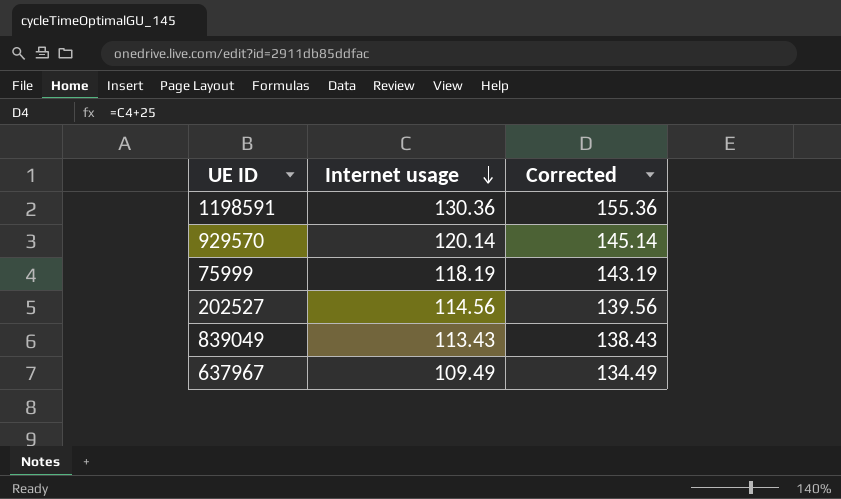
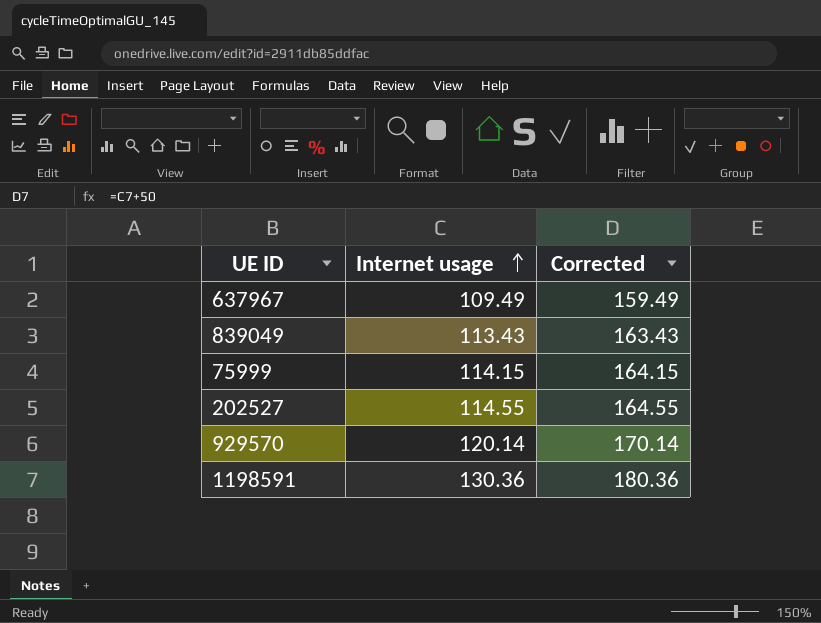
row order: Internet usage descending -> Internet usage ascending
column Corrected | formula: [Internet usage] + 25 -> [Internet usage] + 50
75999 | Internet usage: 118.19 -> 114.15
202527 | Internet usage: 114.56 -> 114.55

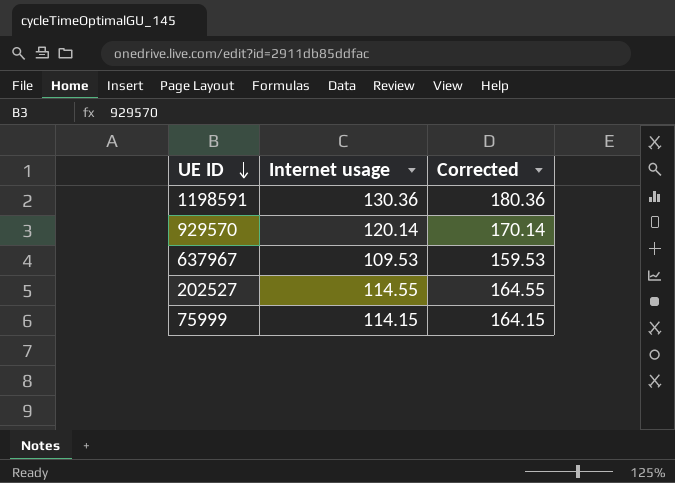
row order: Internet usage ascending -> UE ID descending
row 839049: 113.43 | 163.43 -> none
637967 | Internet usage: 109.49 -> 109.53
637967 | Corrected: 159.49 -> 159.53

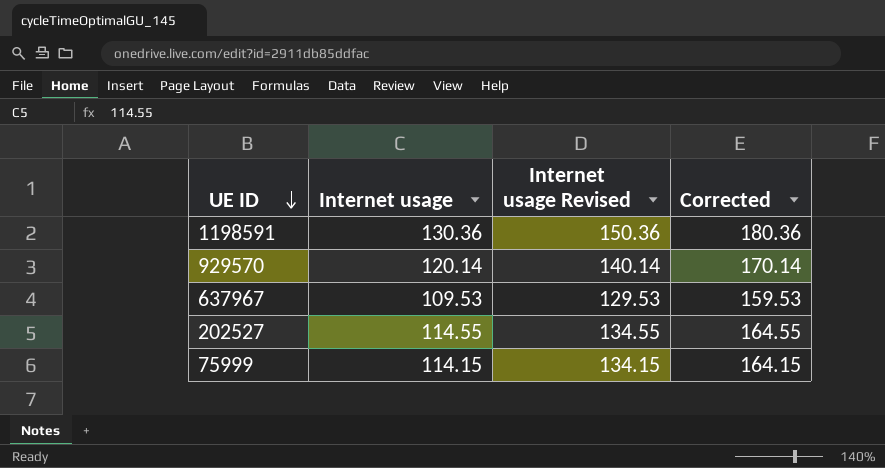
column Internet usage Revised | formula: none -> [Internet usage] + 20

